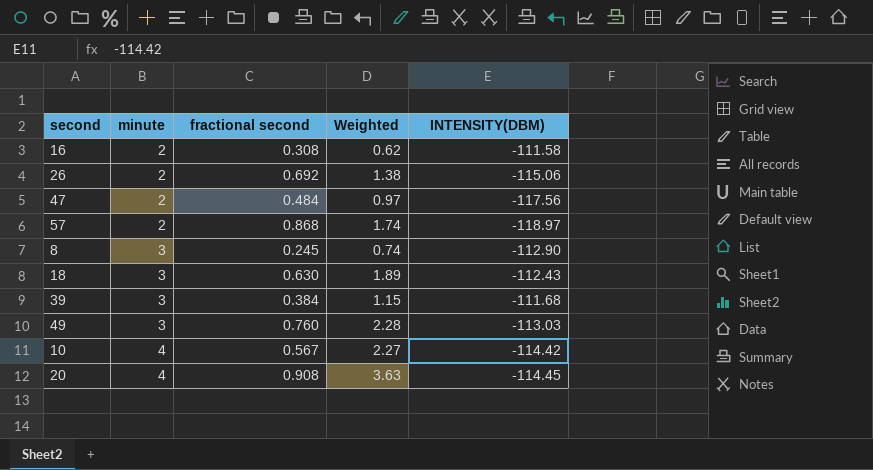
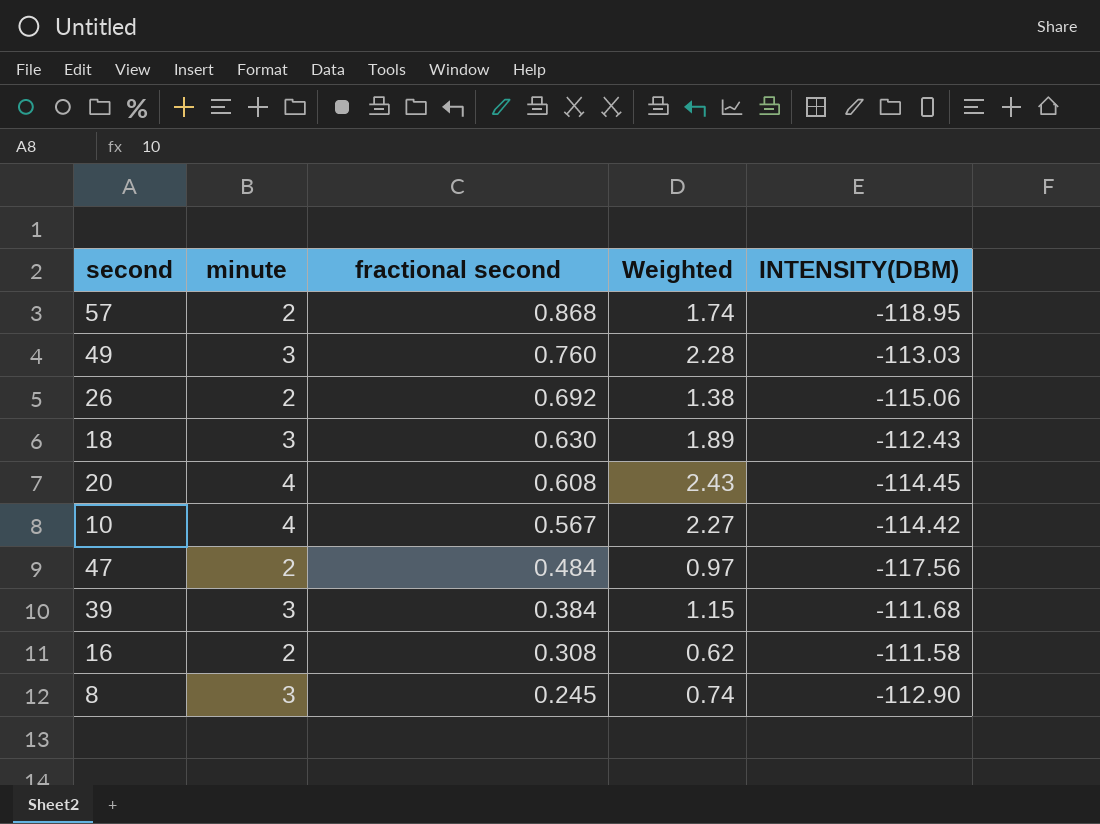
row order: minute ascending -> fractional second descending
57 | INTENSITY(DBM): -118.97 -> -118.95
20 | fractional second: 0.908 -> 0.608
20 | Weighted: 3.63 -> 2.43

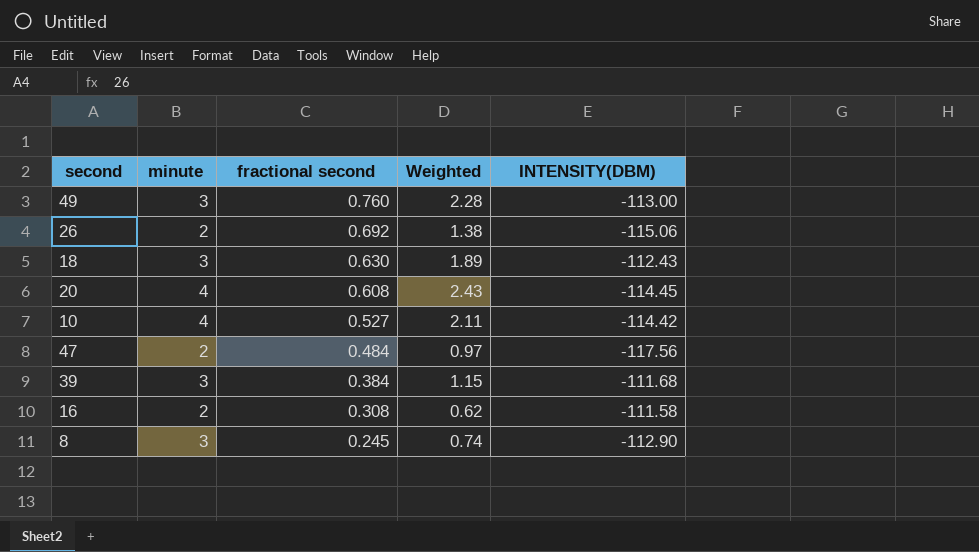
row 57: 2 | 0.868 | 1.74 | -118.95 -> none
49 | INTENSITY(DBM): -113.03 -> -113.00
10 | fractional second: 0.567 -> 0.527
10 | Weighted: 2.27 -> 2.11

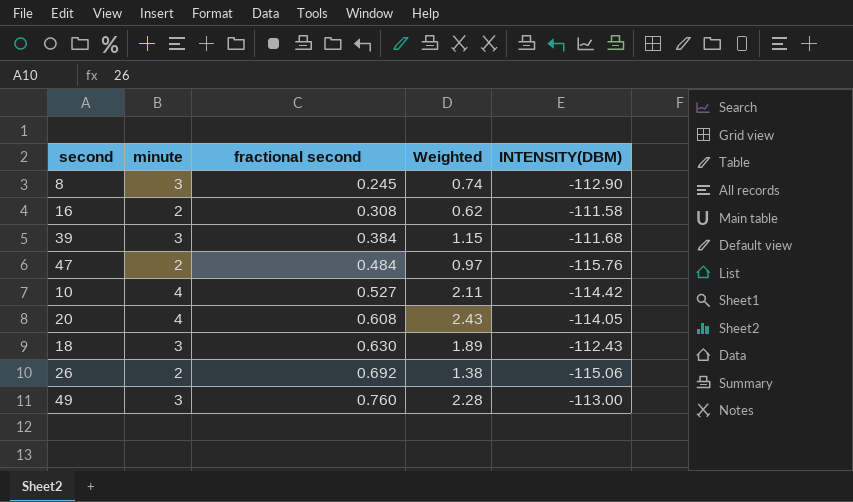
row order: fractional second descending -> fractional second ascending
47 | INTENSITY(DBM): -117.56 -> -115.76
20 | INTENSITY(DBM): -114.45 -> -114.05

